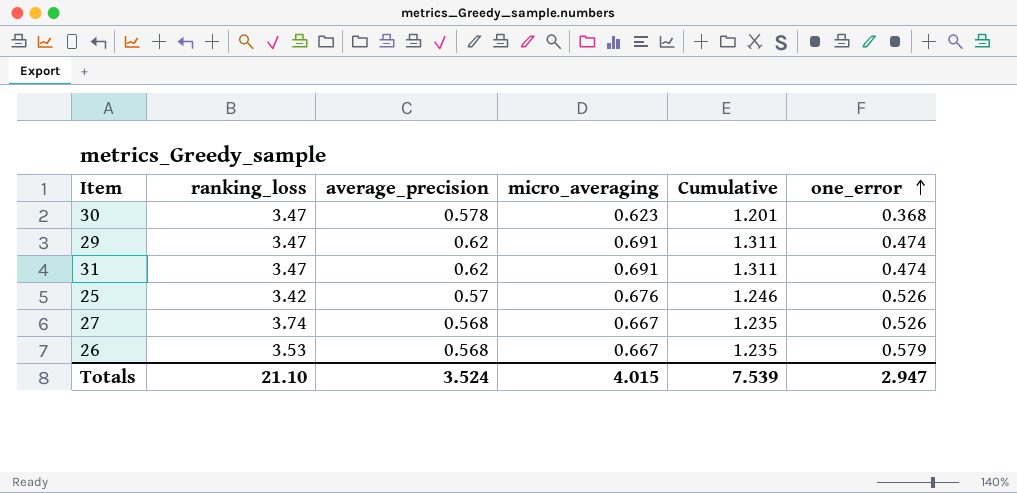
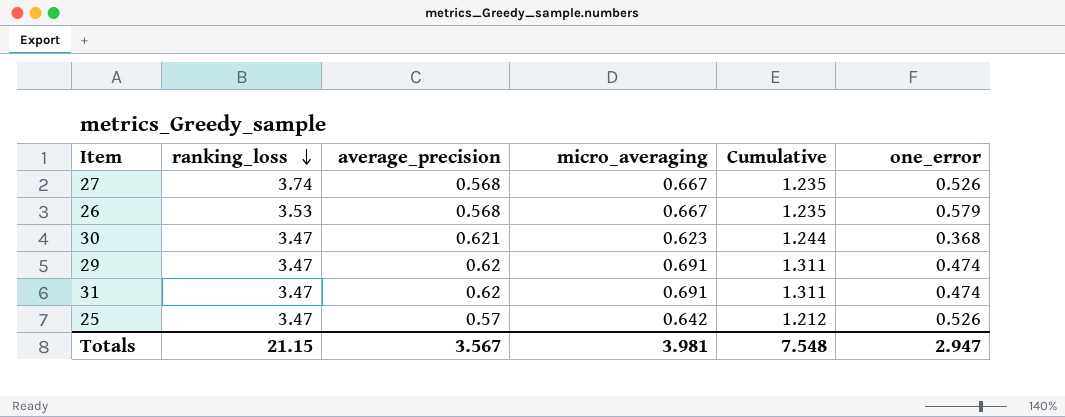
row order: one_error ascending -> ranking_loss descending
30 | average_precision: 0.578 -> 0.621
30 | Cumulative: 1.201 -> 1.244
25 | ranking_loss: 3.42 -> 3.47
25 | micro_averaging: 0.676 -> 0.642
25 | Cumulative: 1.246 -> 1.212
Totals | ranking_loss: 21.10 -> 21.15
Totals | average_precision: 3.524 -> 3.567
Totals | micro_averaging: 4.015 -> 3.981
Totals | Cumulative: 7.539 -> 7.548

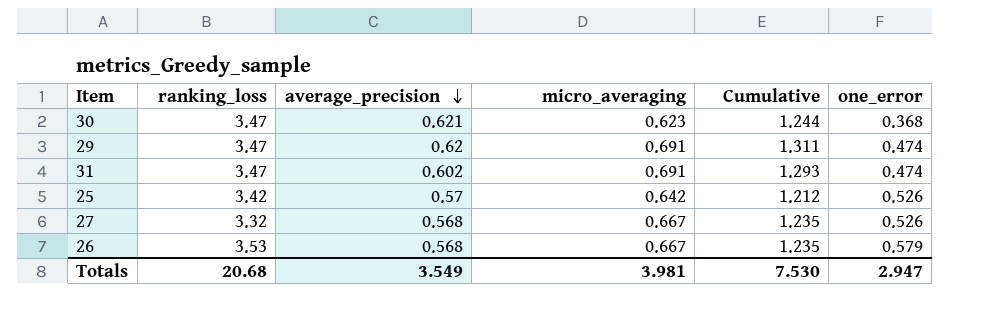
row order: ranking_loss descending -> average_precision descending
31 | average_precision: 0.62 -> 0.602
31 | Cumulative: 1.311 -> 1.293
25 | ranking_loss: 3.47 -> 3.42
27 | ranking_loss: 3.74 -> 3.32
Totals | ranking_loss: 21.15 -> 20.68
Totals | average_precision: 3.567 -> 3.549
Totals | Cumulative: 7.548 -> 7.530

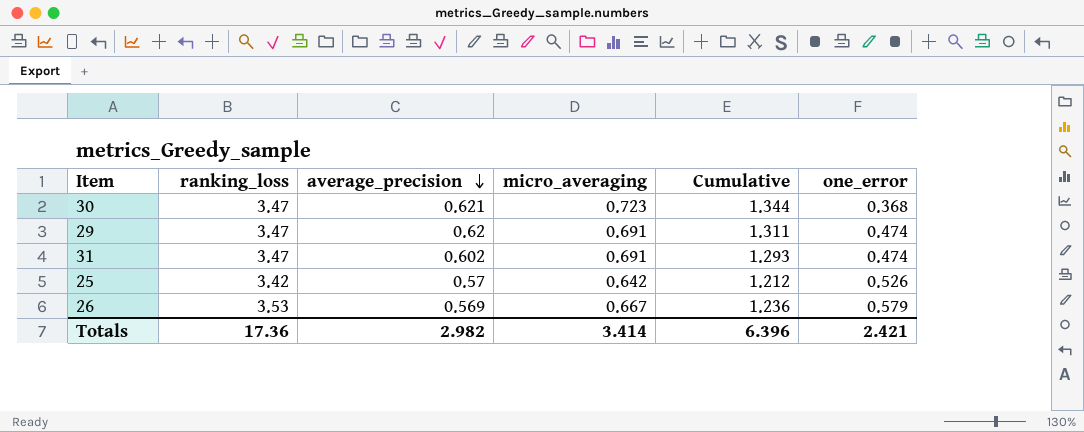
row 27: 3.32 | 0.568 | 0.667 | 1.235 | 0.526 -> none
30 | micro_averaging: 0.623 -> 0.723
30 | Cumulative: 1.244 -> 1.344
26 | average_precision: 0.568 -> 0.569
26 | Cumulative: 1.235 -> 1.236
Totals | ranking_loss: 20.68 -> 17.36
Totals | average_precision: 3.549 -> 2.982
Totals | micro_averaging: 3.981 -> 3.414
Totals | Cumulative: 7.530 -> 6.396
Totals | one_error: 2.947 -> 2.421

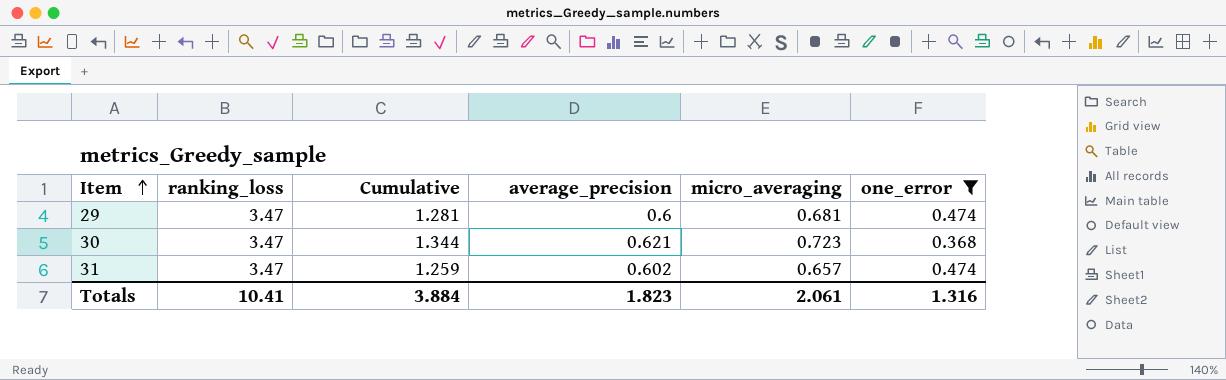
filter: none -> one_error <= 0.474
row order: average_precision descending -> Item ascending
column Cumulative | position: 5 -> 3
29 | Cumulative: 1.311 -> 1.281
29 | average_precision: 0.62 -> 0.6
29 | micro_averaging: 0.691 -> 0.681
31 | Cumulative: 1.293 -> 1.259
31 | micro_averaging: 0.691 -> 0.657
Totals | ranking_loss: 17.36 -> 10.41
Totals | Cumulative: 6.396 -> 3.884
Totals | average_precision: 2.982 -> 1.823
Totals | micro_averaging: 3.414 -> 2.061
Totals | one_error: 2.421 -> 1.316

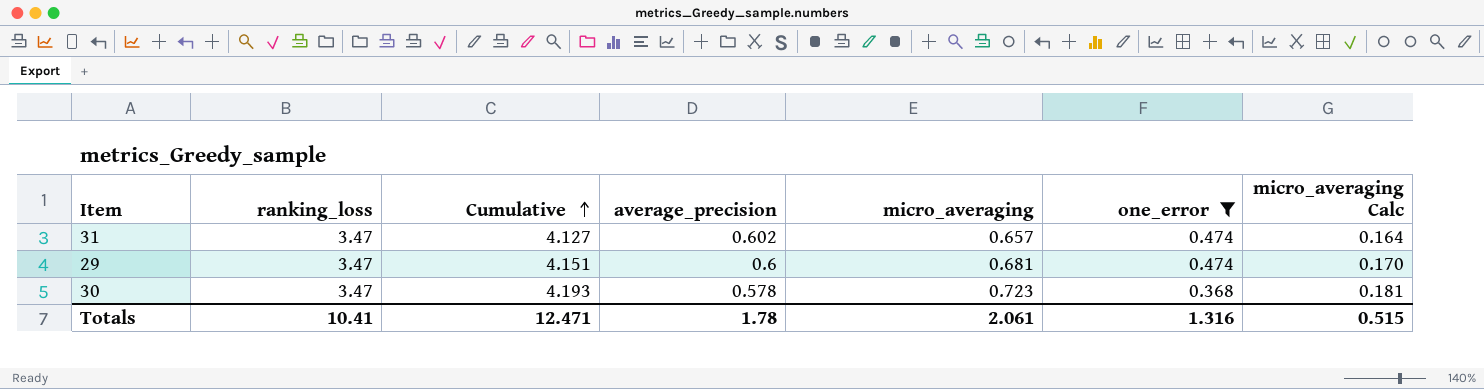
row order: Item ascending -> Cumulative ascending
column Cumulative | formula: [average_precision] + [micro_averaging] -> [ranking_loss] + [micro_averaging]
column micro_averaging Calc | formula: none -> [micro_averaging] * 0.25
30 | average_precision: 0.621 -> 0.578
Totals | Cumulative: 3.884 -> 12.471
Totals | average_precision: 1.823 -> 1.78

